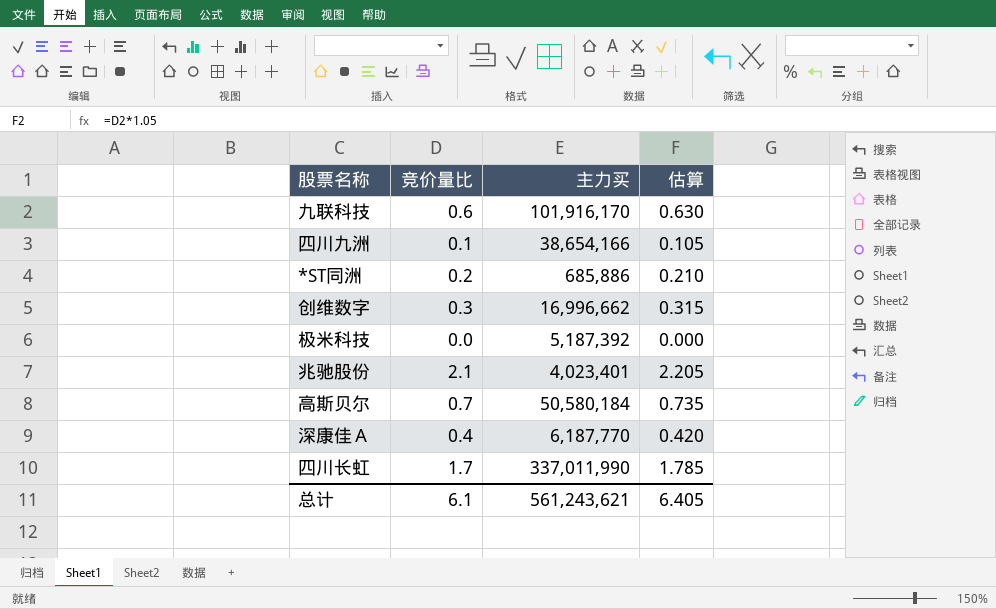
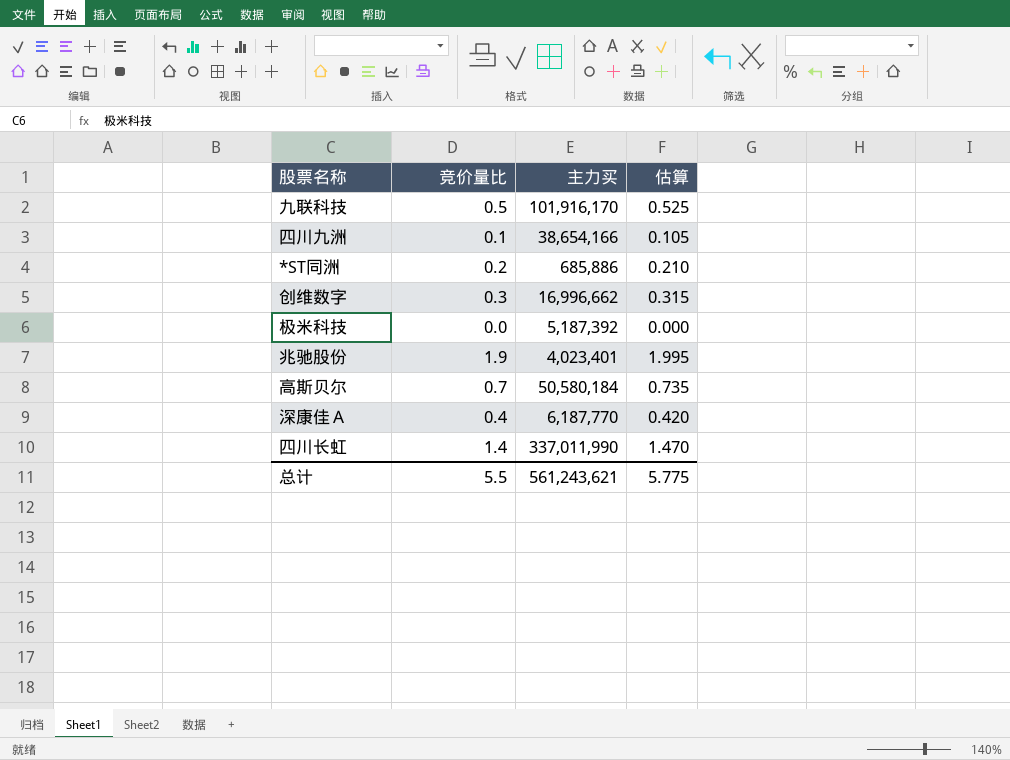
九联科技 | 竞价量比: 0.6 -> 0.5
九联科技 | 估算: 0.630 -> 0.525
兆驰股份 | 竞价量比: 2.1 -> 1.9
兆驰股份 | 估算: 2.205 -> 1.995
四川长虹 | 竞价量比: 1.7 -> 1.4
四川长虹 | 估算: 1.785 -> 1.470
总计 | 竞价量比: 6.1 -> 5.5
总计 | 估算: 6.405 -> 5.775

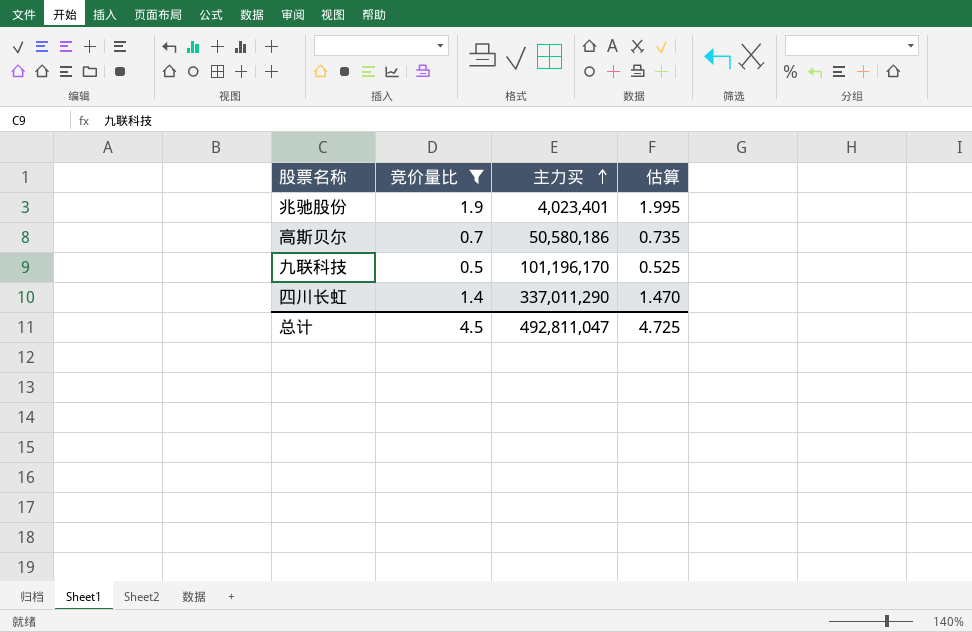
filter: none -> 竞价量比 >= 0.5
row order: none -> 主力买 ascending
高斯贝尔 | 主力买: 50,580,184 -> 50,580,186
九联科技 | 主力买: 101,916,170 -> 101,196,170
四川长虹 | 主力买: 337,011,990 -> 337,011,290
总计 | 竞价量比: 5.5 -> 4.5
总计 | 主力买: 561,243,621 -> 492,811,047
总计 | 估算: 5.775 -> 4.725

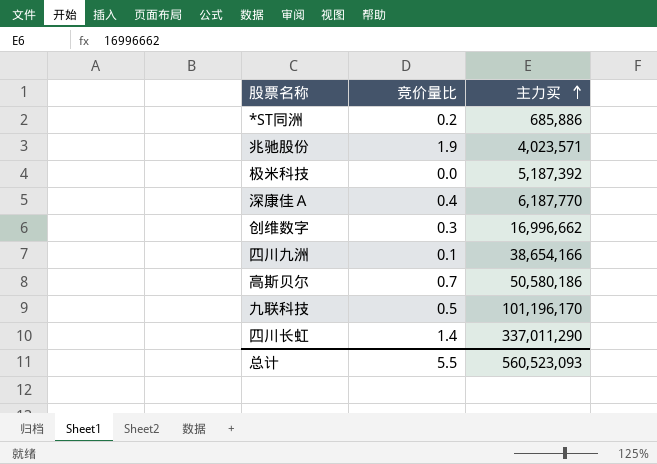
filter: 竞价量比 >= 0.5 -> none
column 估算 | formula: [竞价量比] * 1.05 -> none
兆驰股份 | 主力买: 4,023,401 -> 4,023,571
总计 | 竞价量比: 4.5 -> 5.5
总计 | 主力买: 492,811,047 -> 560,523,093

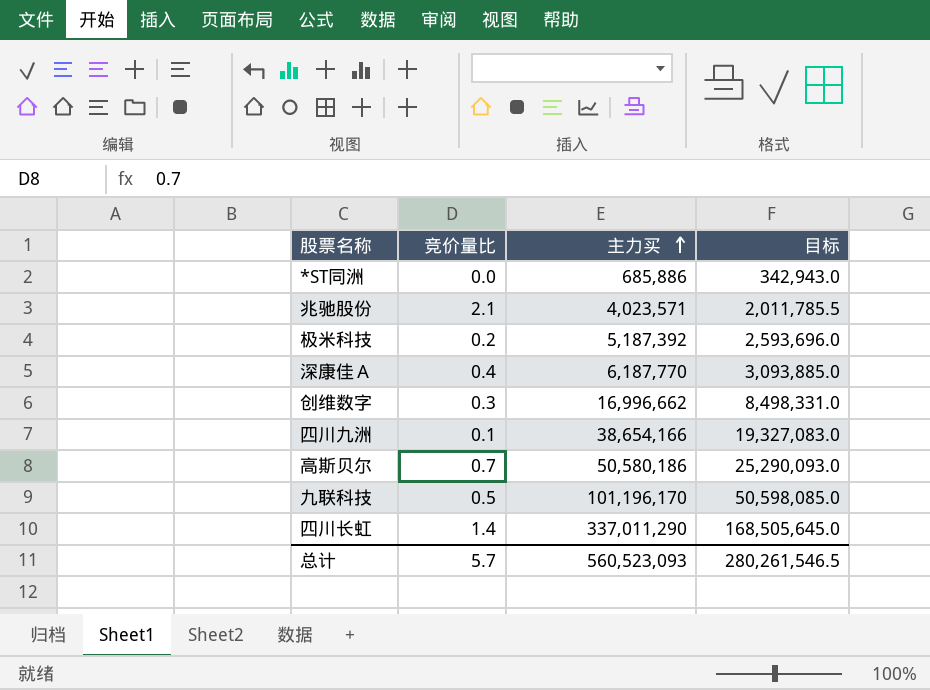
column 目标 | formula: none -> [主力买] * 0.5
*ST同洲 | 竞价量比: 0.2 -> 0.0
兆驰股份 | 竞价量比: 1.9 -> 2.1
极米科技 | 竞价量比: 0.0 -> 0.2
总计 | 竞价量比: 5.5 -> 5.7

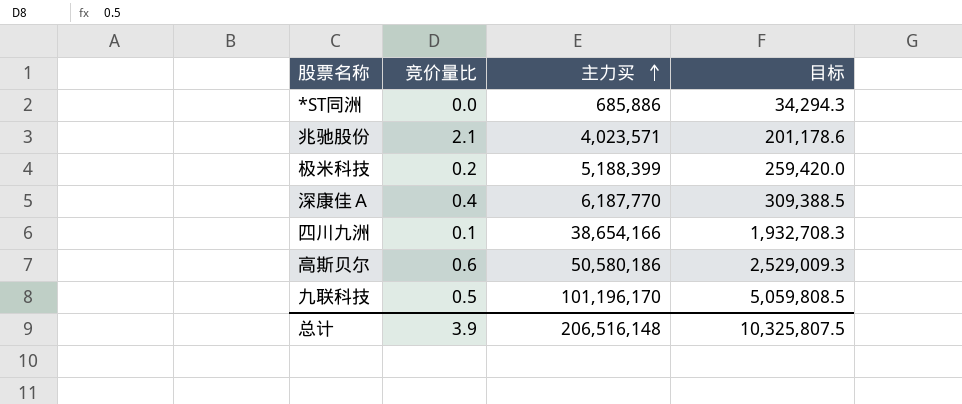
column 目标 | formula: [主力买] * 0.5 -> [主力买] * 0.05
row 创维数字: 0.3 | 16,996,662 | 8,498,331.0 -> none
row 四川长虹: 1.4 | 337,011,290 | 168,505,645.0 -> none
极米科技 | 主力买: 5,187,392 -> 5,188,399
高斯贝尔 | 竞价量比: 0.7 -> 0.6
总计 | 竞价量比: 5.7 -> 3.9
总计 | 主力买: 560,523,093 -> 206,516,148
总计 | 目标: 280,261,546.5 -> 10,325,807.5

